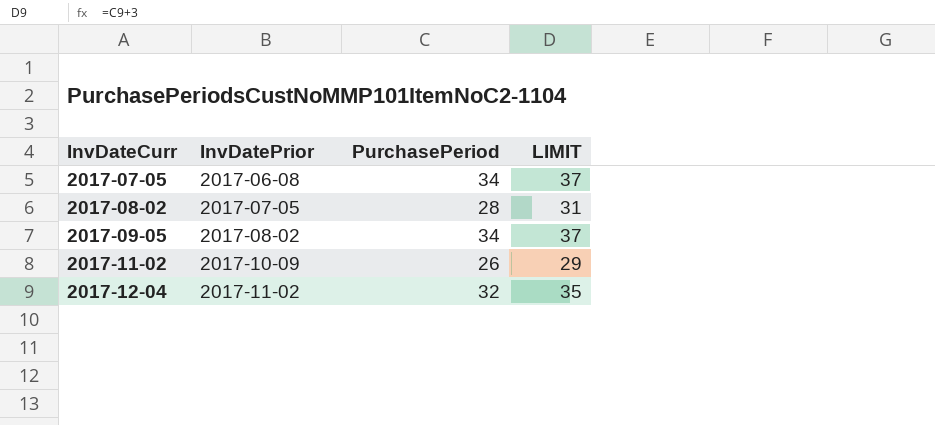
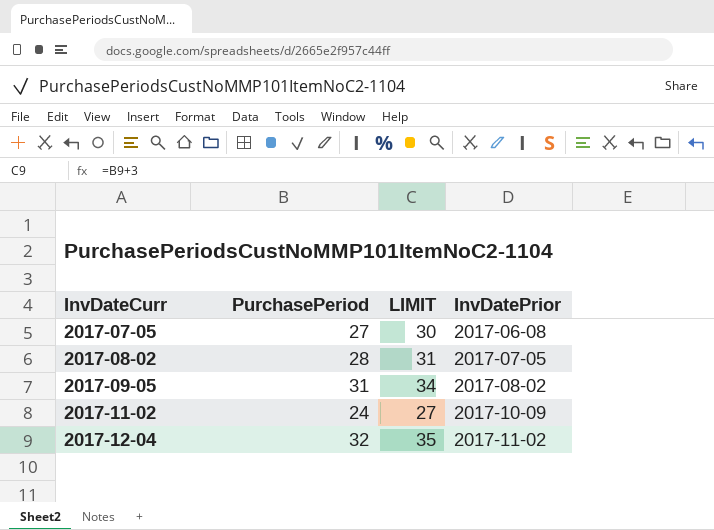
column InvDatePrior | position: 2 -> 4
2017-07-05 | PurchasePeriod: 34 -> 27
2017-07-05 | LIMIT: 37 -> 30
2017-09-05 | PurchasePeriod: 34 -> 31
2017-09-05 | LIMIT: 37 -> 34
2017-11-02 | PurchasePeriod: 26 -> 24
2017-11-02 | LIMIT: 29 -> 27

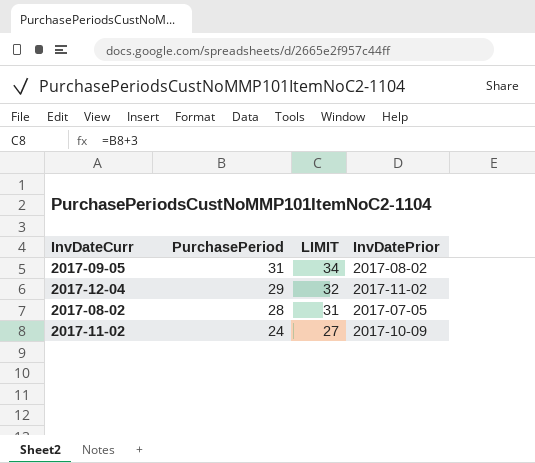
row order: InvDateCurr ascending -> PurchasePeriod descending
row 2017-07-05: 27 | 30 | 2017-06-08 -> none
2017-12-04 | PurchasePeriod: 32 -> 29
2017-12-04 | LIMIT: 35 -> 32

